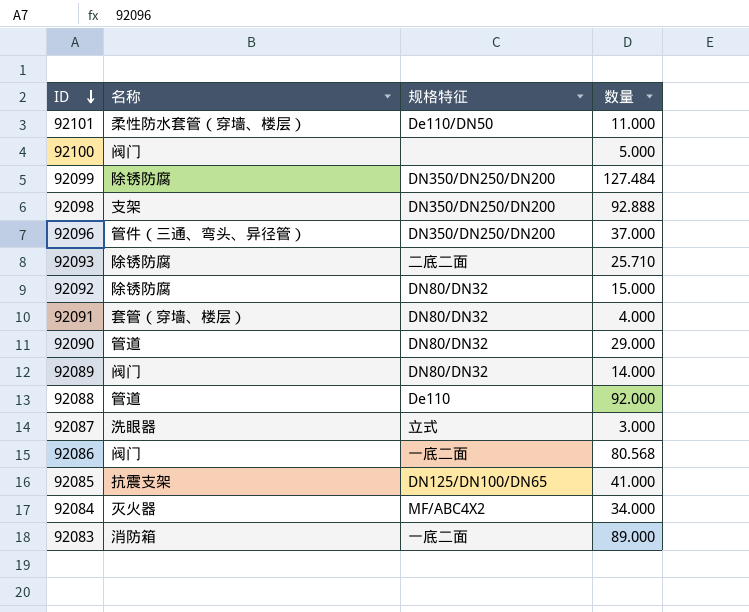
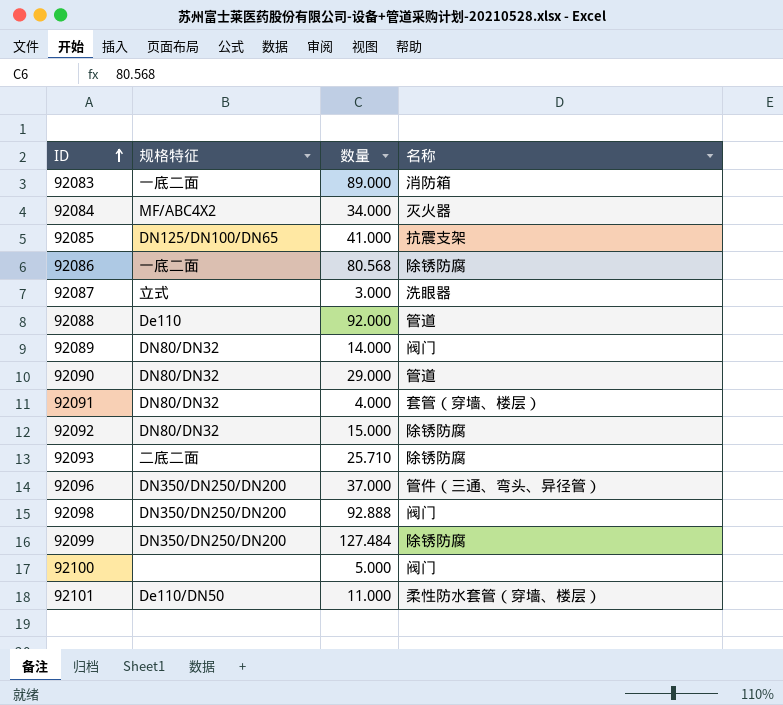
row order: ID descending -> ID ascending
column 名称 | position: 2 -> 4
92086 | 名称: 阀门 -> 除锈防腐
92098 | 名称: 支架 -> 阀门

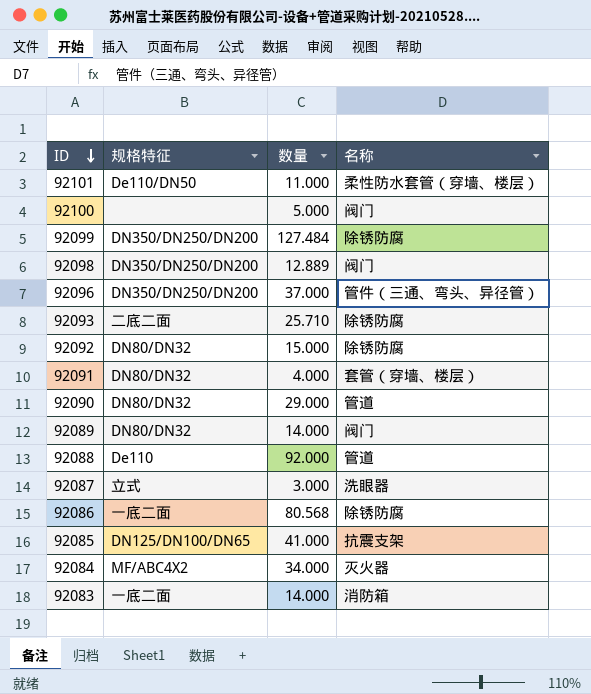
row order: ID ascending -> ID descending
92098 | 数量: 92.888 -> 12.889
92083 | 数量: 89.000 -> 14.000

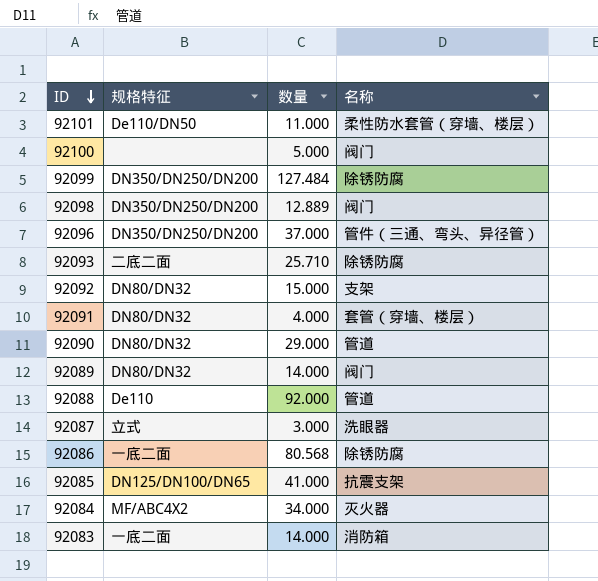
92092 | 名称: 除锈防腐 -> 支架

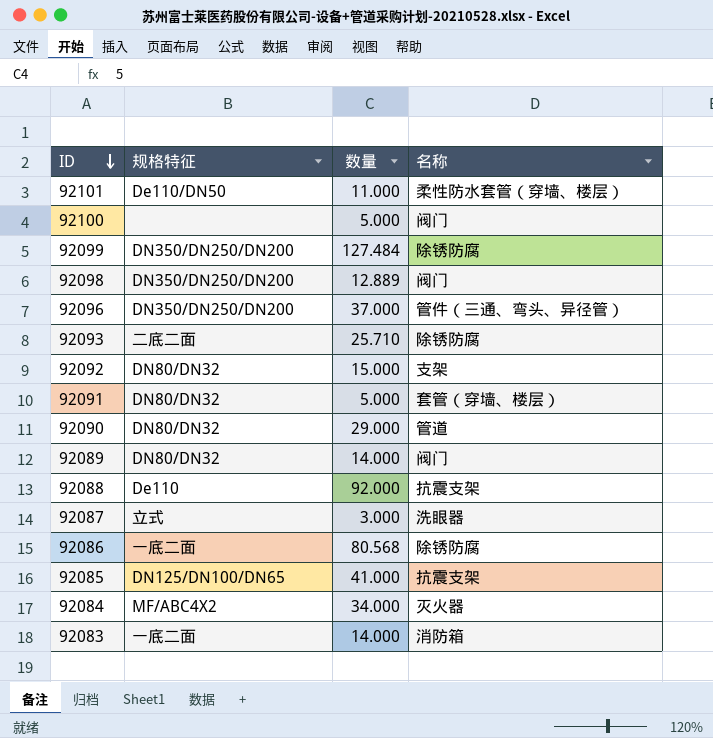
92091 | 数量: 4.000 -> 5.000
92088 | 名称: 管道 -> 抗震支架

